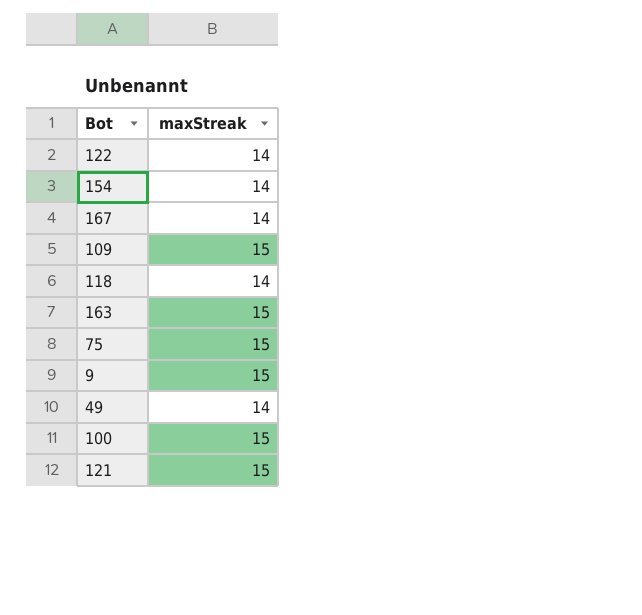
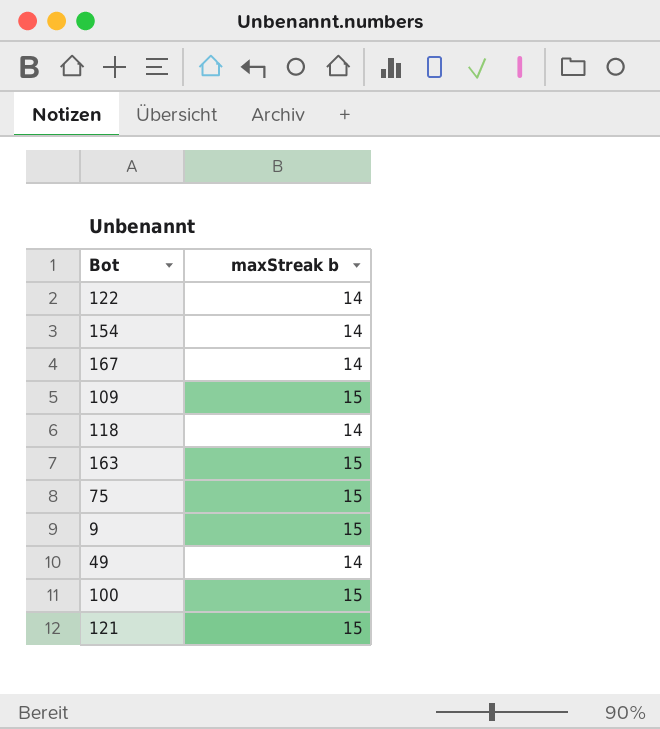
column name: maxStreak -> maxStreak b

